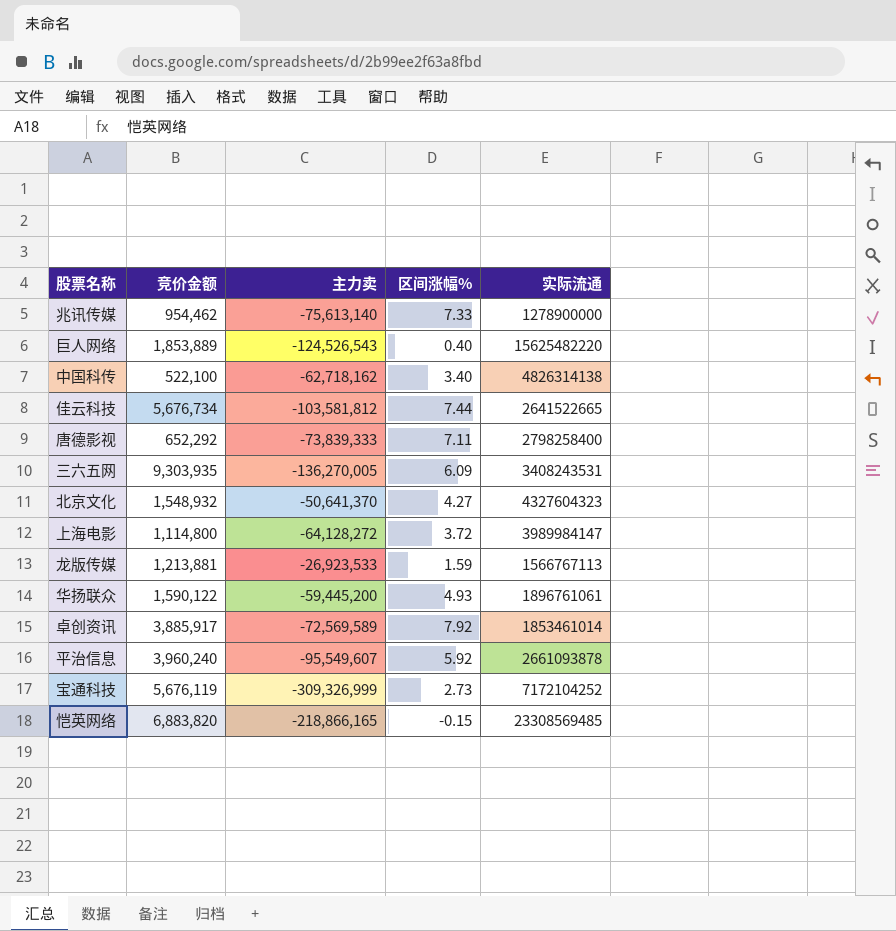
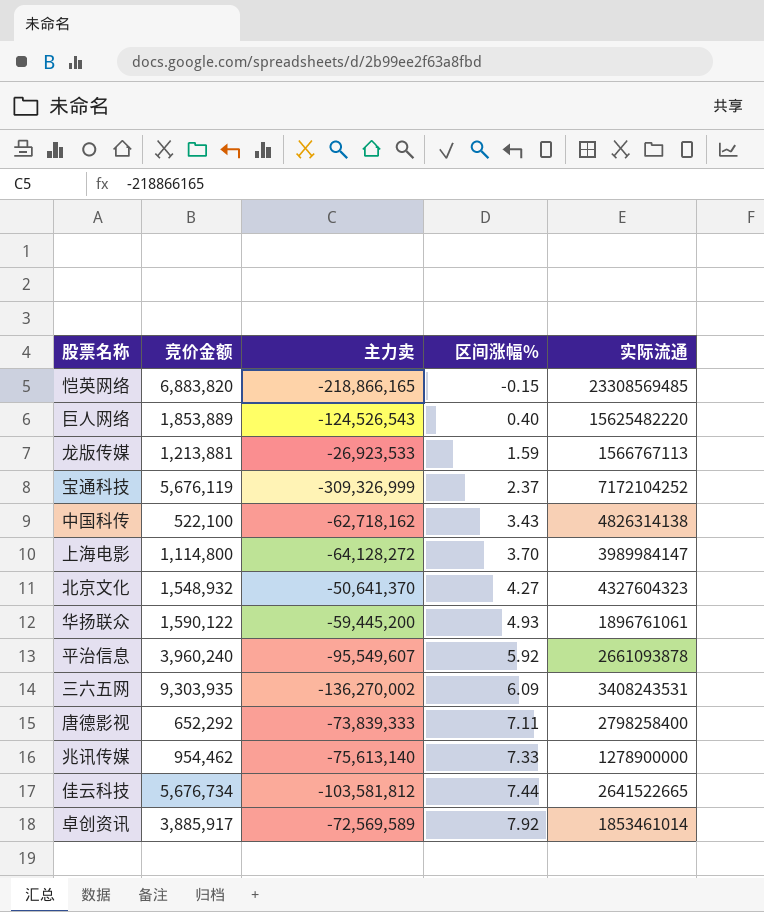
row order: none -> 区间涨幅% ascending
宝通科技 | 区间涨幅%: 2.73 -> 2.37
中国科传 | 区间涨幅%: 3.40 -> 3.43
上海电影 | 区间涨幅%: 3.72 -> 3.70
三六五网 | 主力卖: -136,270,005 -> -136,270,002

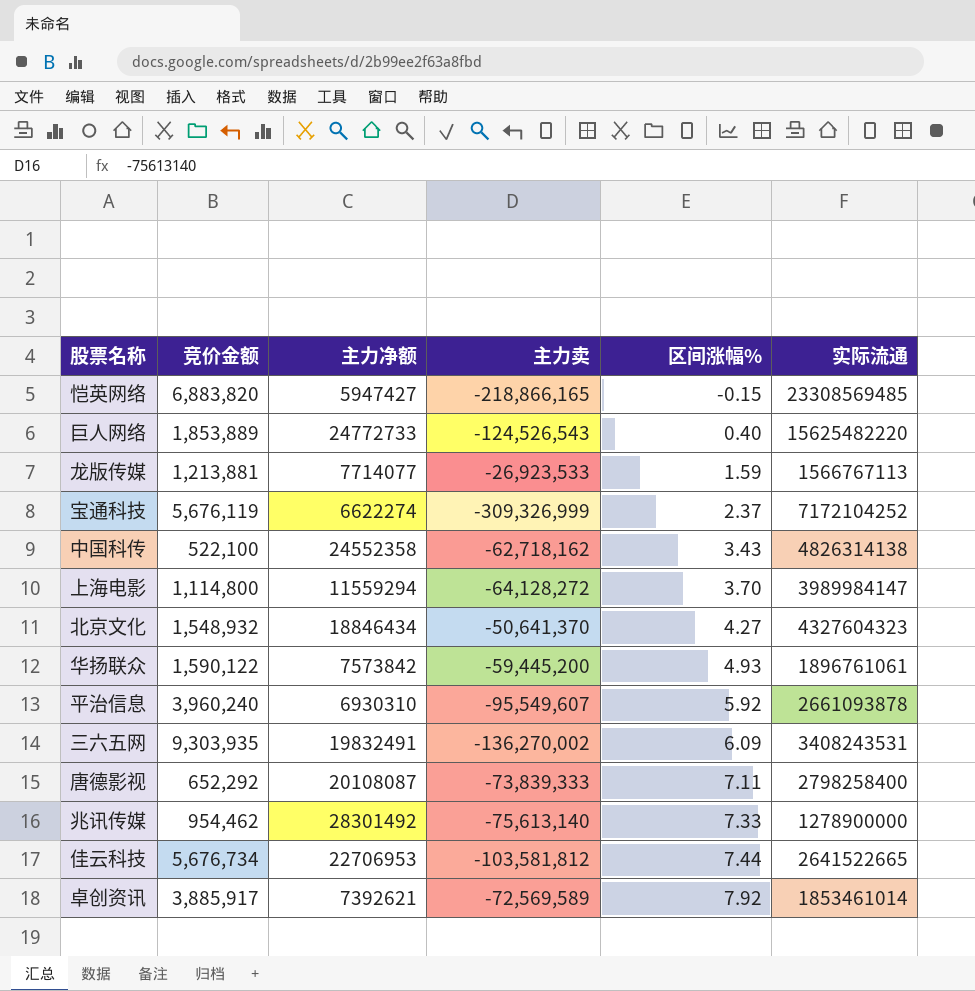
column 主力净额 | position: none -> 3

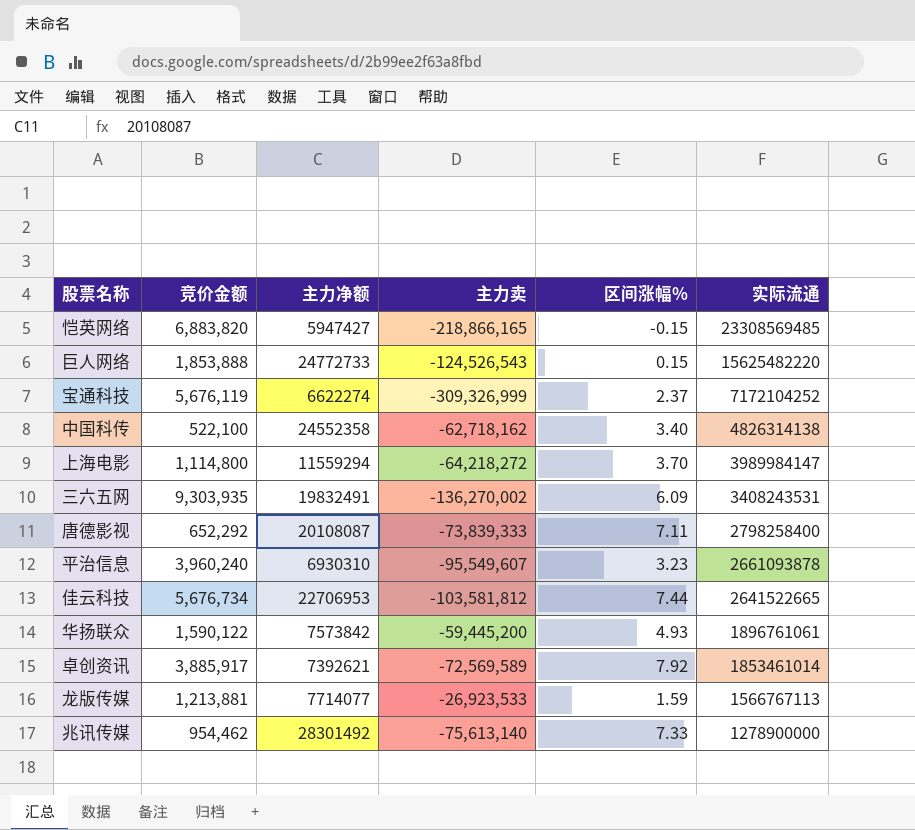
row order: 区间涨幅% ascending -> 实际流通 descending
row 北京文化: 1,548,932 | 18846434 | -50,641,370 | 4.27 | 4327604323 -> none
巨人网络 | 竞价金额: 1,853,889 -> 1,853,888
巨人网络 | 区间涨幅%: 0.40 -> 0.15
中国科传 | 区间涨幅%: 3.43 -> 3.40
上海电影 | 主力卖: -64,128,272 -> -64,218,272
平治信息 | 区间涨幅%: 5.92 -> 3.23

